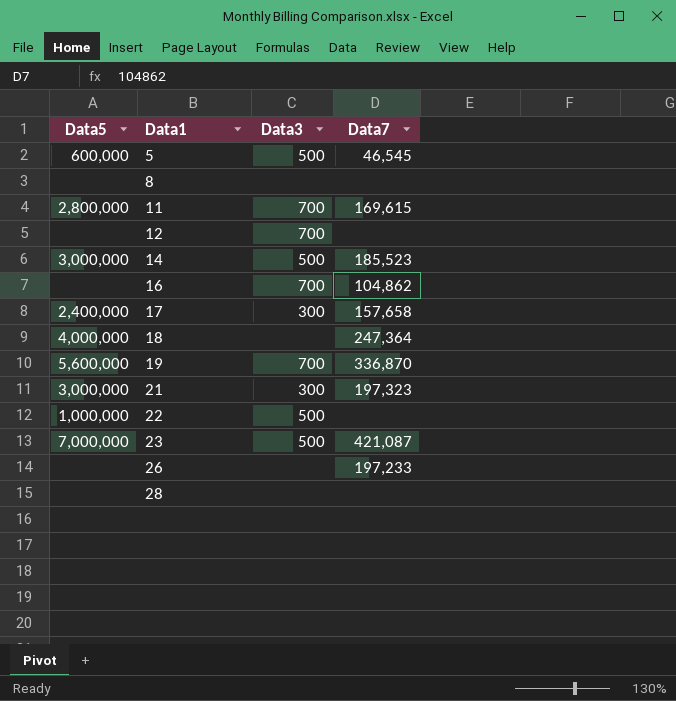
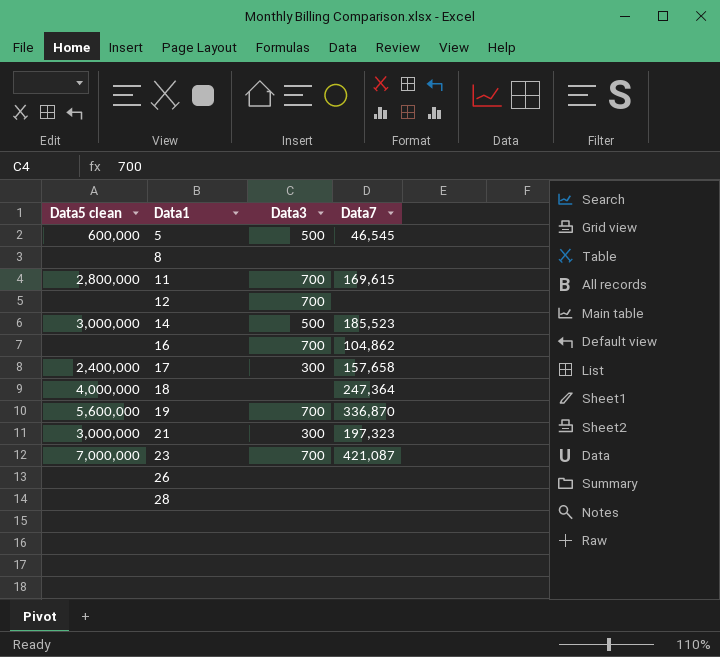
column name: Data5 -> Data5 clean
row 22: 1,000,000 | 500 | none -> none
23 | Data3: 500 -> 700
26 | Data7: 197,233 -> none

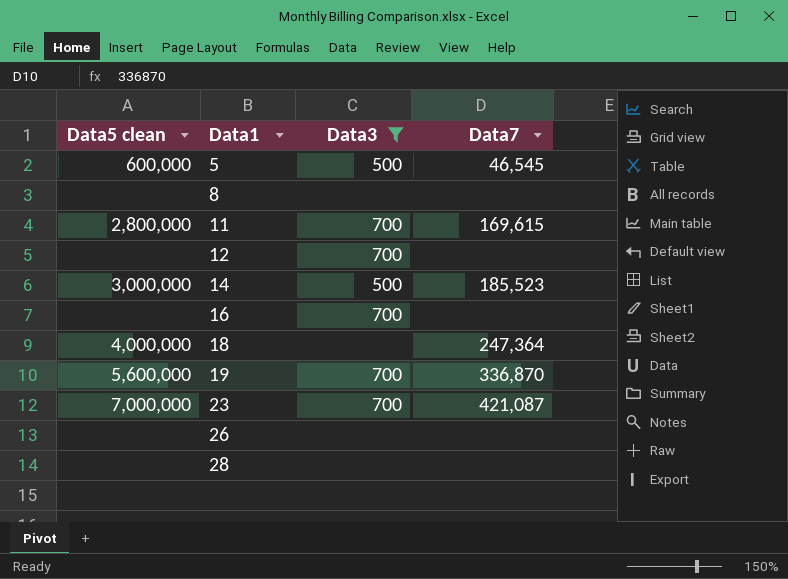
filter: none -> Data3 != 300
16 | Data7: 104,862 -> none

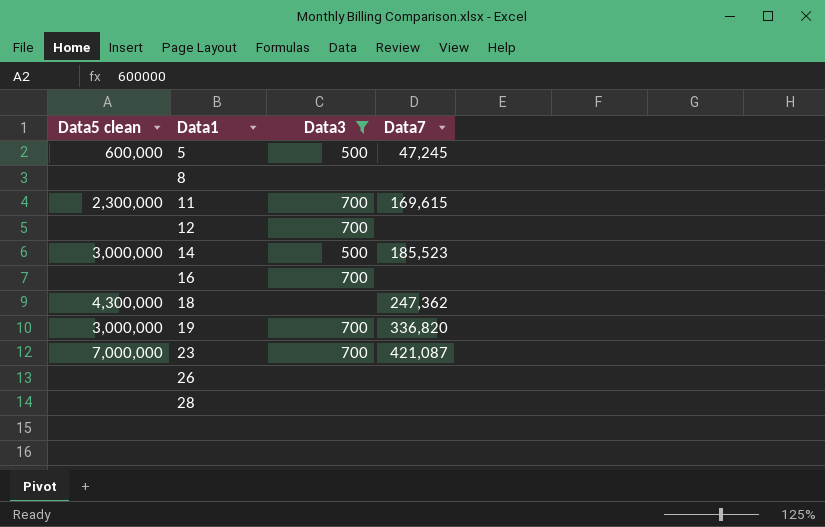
5 | Data7: 46,545 -> 47,245
11 | Data5 clean: 2,800,000 -> 2,300,000
18 | Data5 clean: 4,000,000 -> 4,300,000
18 | Data7: 247,364 -> 247,362
19 | Data5 clean: 5,600,000 -> 3,000,000
19 | Data7: 336,870 -> 336,820

